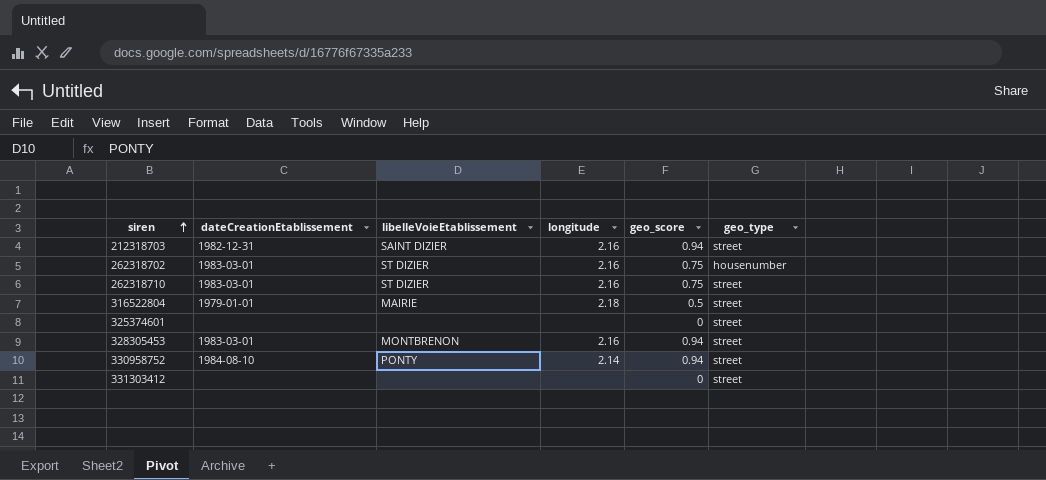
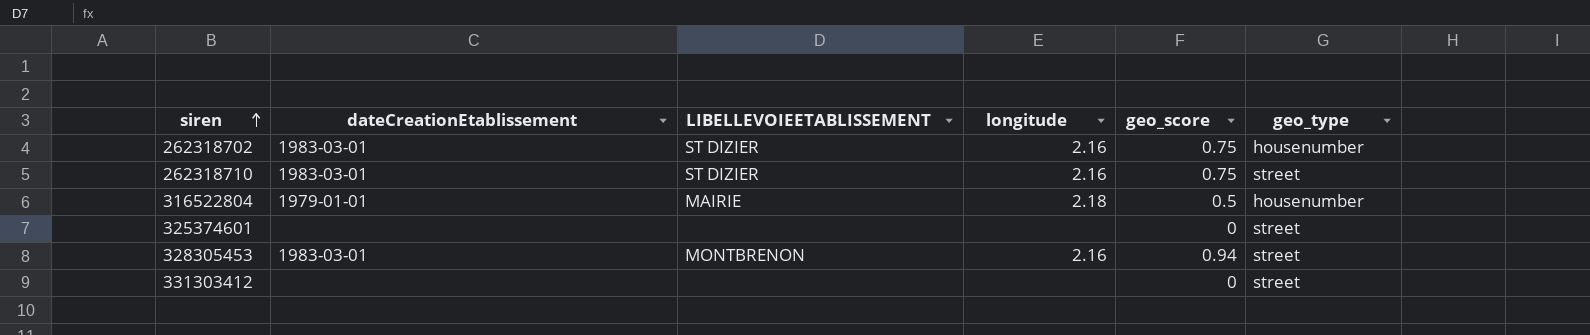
column name: libelleVoieEtablissement -> LIBELLEVOIEETABLISSEMENT
row 212318703: 1982-12-31 | SAINT DIZIER | 2.16 | 0.94 | street -> none
row 330958752: 1984-08-10 | PONTY | 2.14 | 0.94 | street -> none
316522804 | geo_type: street -> housenumber

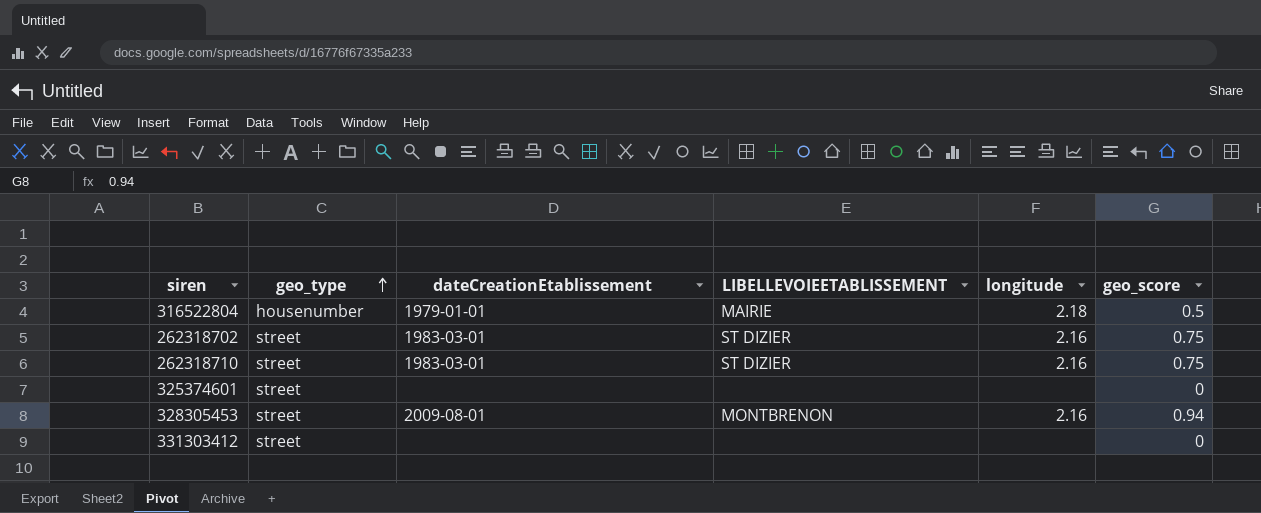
row order: siren ascending -> geo_type ascending
column geo_type | position: 6 -> 2
262318702 | geo_type: housenumber -> street
328305453 | dateCreationEtablissement: 1983-03-01 -> 2009-08-01

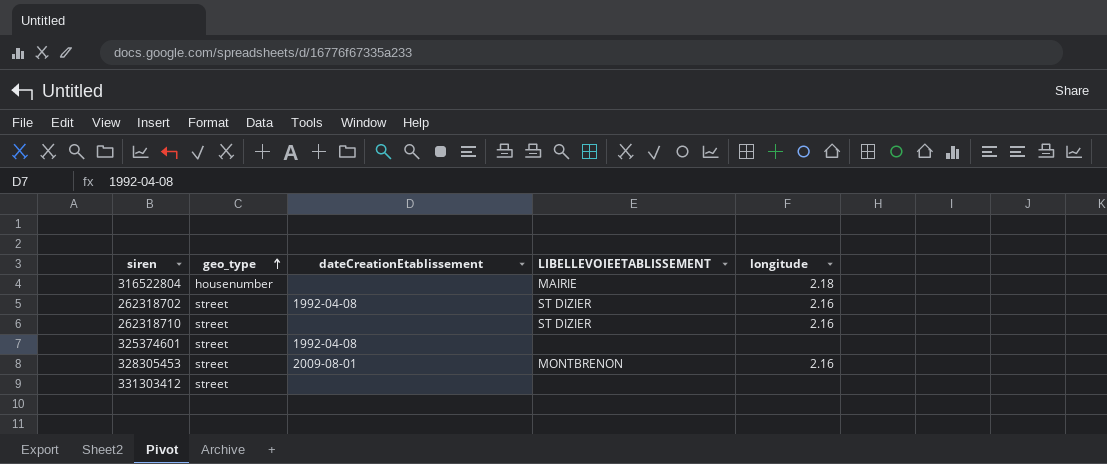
column geo_score | position: 6 -> none
316522804 | dateCreationEtablissement: 1979-01-01 -> none
262318702 | dateCreationEtablissement: 1983-03-01 -> 1992-04-08
262318710 | dateCreationEtablissement: 1983-03-01 -> none
325374601 | dateCreationEtablissement: none -> 1992-04-08

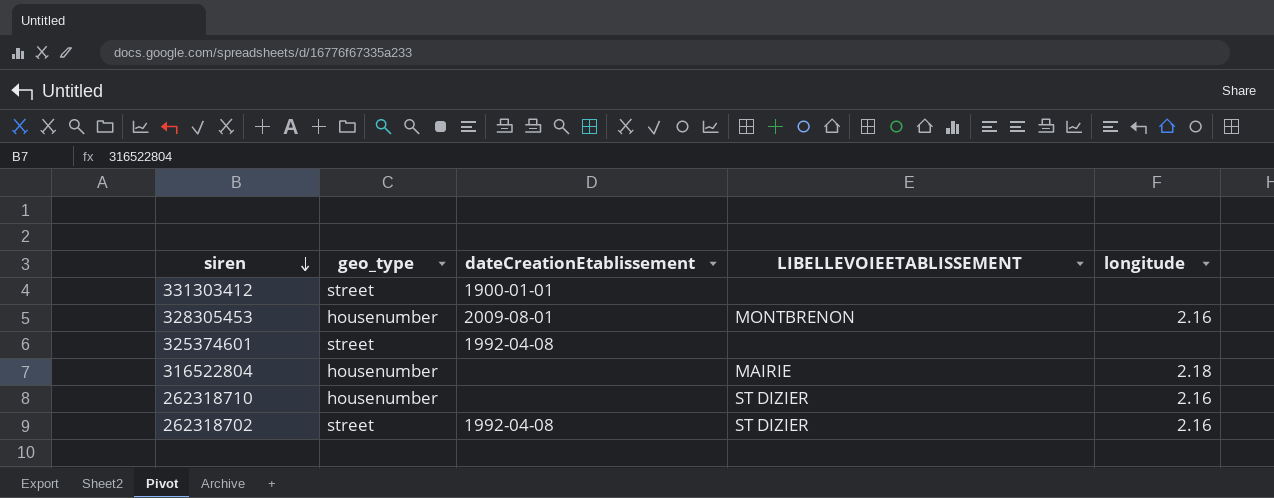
row order: geo_type ascending -> siren descending
331303412 | dateCreationEtablissement: none -> 1900-01-01
328305453 | geo_type: street -> housenumber
262318710 | geo_type: street -> housenumber

